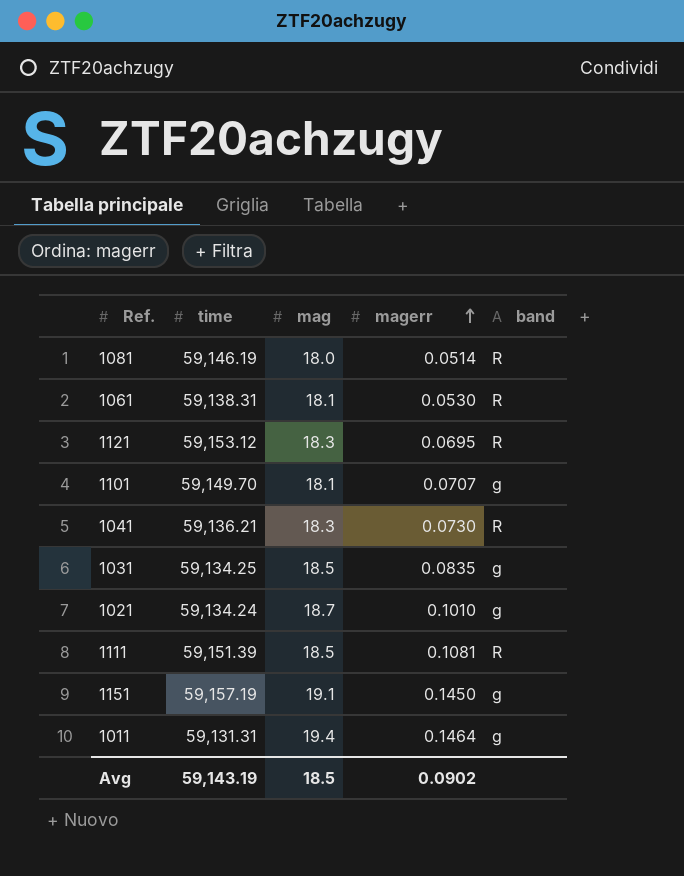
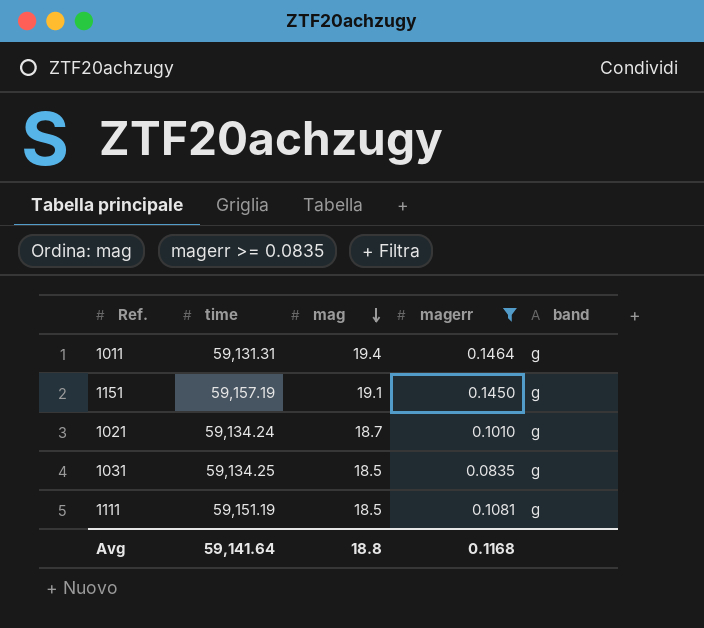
filter: none -> magerr >= 0.0835
row order: magerr ascending -> mag descending
1111 | time: 59,151.39 -> 59,151.19
1111 | band: R -> g
Avg | time: 59,143.19 -> 59,141.64
Avg | mag: 18.5 -> 18.8
Avg | magerr: 0.0902 -> 0.1168

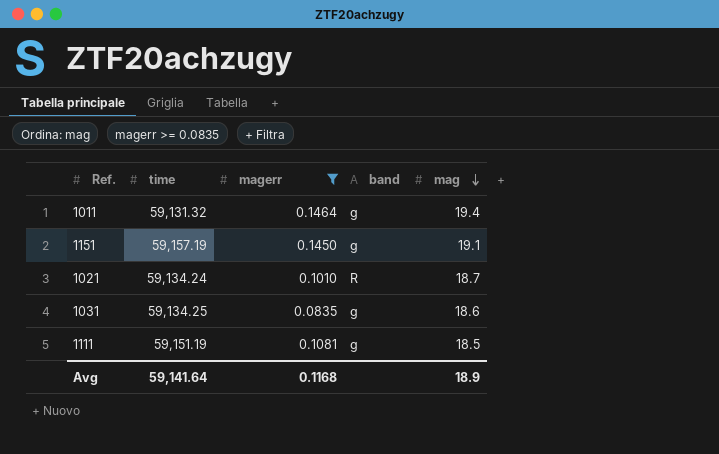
column mag | position: 3 -> 5
1011 | time: 59,131.31 -> 59,131.32
1021 | band: g -> R
1031 | mag: 18.5 -> 18.6
Avg | mag: 18.8 -> 18.9

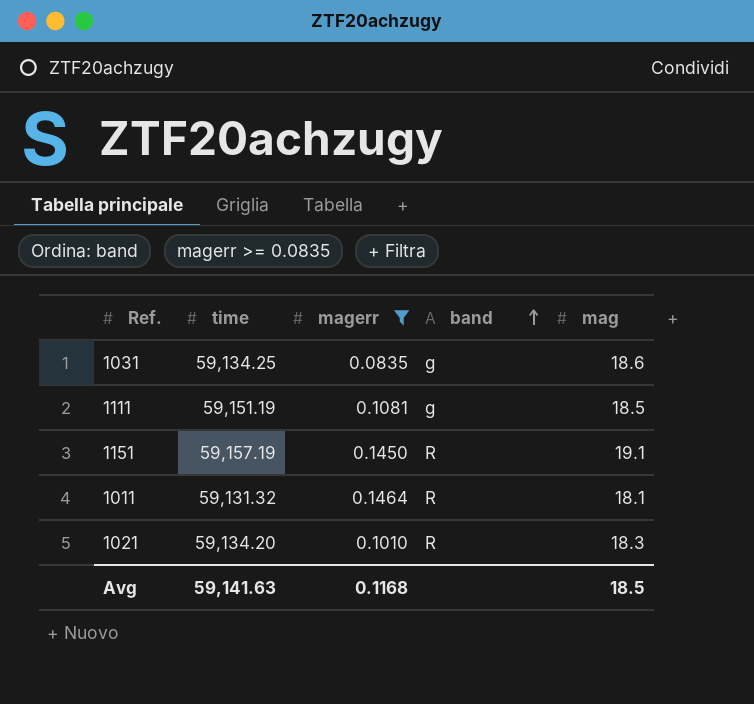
row order: mag descending -> band ascending
1151 | band: g -> R
1011 | band: g -> R
1011 | mag: 19.4 -> 18.1
1021 | time: 59,134.24 -> 59,134.20
1021 | mag: 18.7 -> 18.3
Avg | time: 59,141.64 -> 59,141.63
Avg | mag: 18.9 -> 18.5

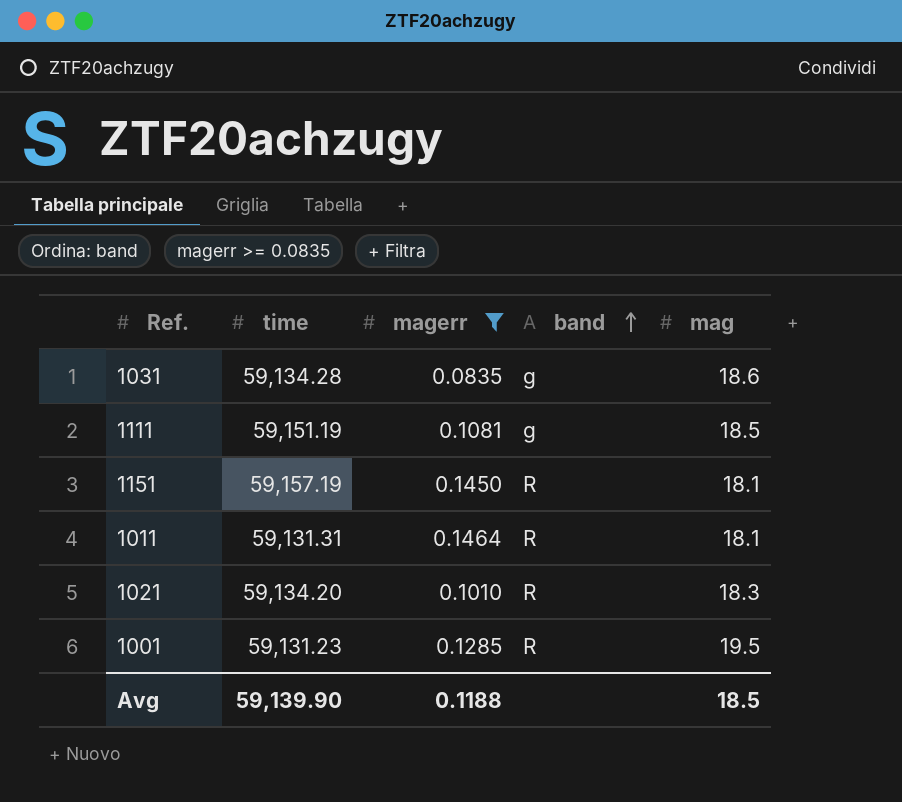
1031 | time: 59,134.25 -> 59,134.28
1151 | mag: 19.1 -> 18.1
1011 | time: 59,131.32 -> 59,131.31
row 1001: none -> 59,131.23 | 0.1285 | R | 19.5
Avg | time: 59,141.63 -> 59,139.90
Avg | magerr: 0.1168 -> 0.1188

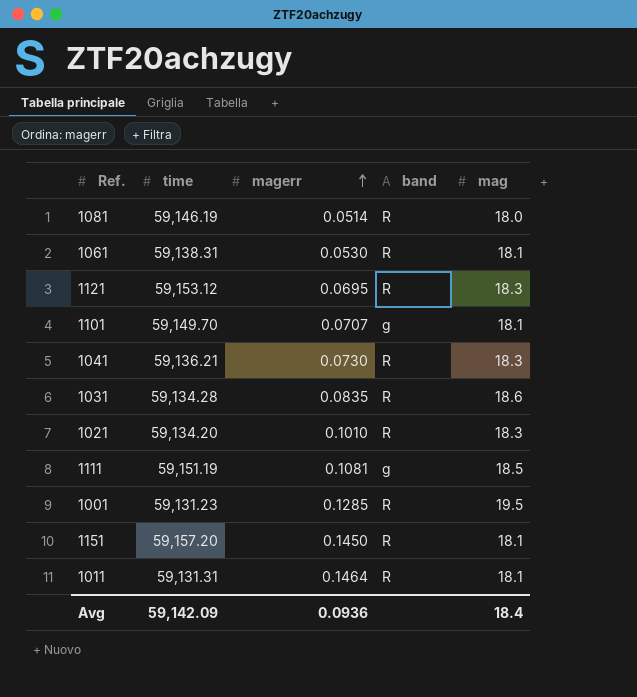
filter: magerr >= 0.0835 -> none
row order: band ascending -> magerr ascending
1031 | band: g -> R
1151 | time: 59,157.19 -> 59,157.20
Avg | time: 59,139.90 -> 59,142.09
Avg | magerr: 0.1188 -> 0.0936
Avg | mag: 18.5 -> 18.4

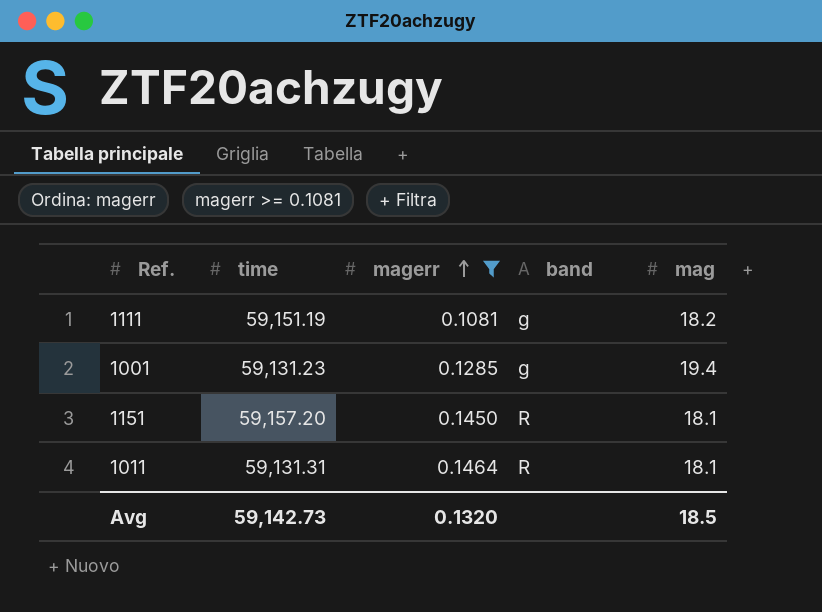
filter: none -> magerr >= 0.1081
1111 | mag: 18.5 -> 18.2
1001 | band: R -> g
1001 | mag: 19.5 -> 19.4
Avg | time: 59,142.09 -> 59,142.73
Avg | magerr: 0.0936 -> 0.1320
Avg | mag: 18.4 -> 18.5

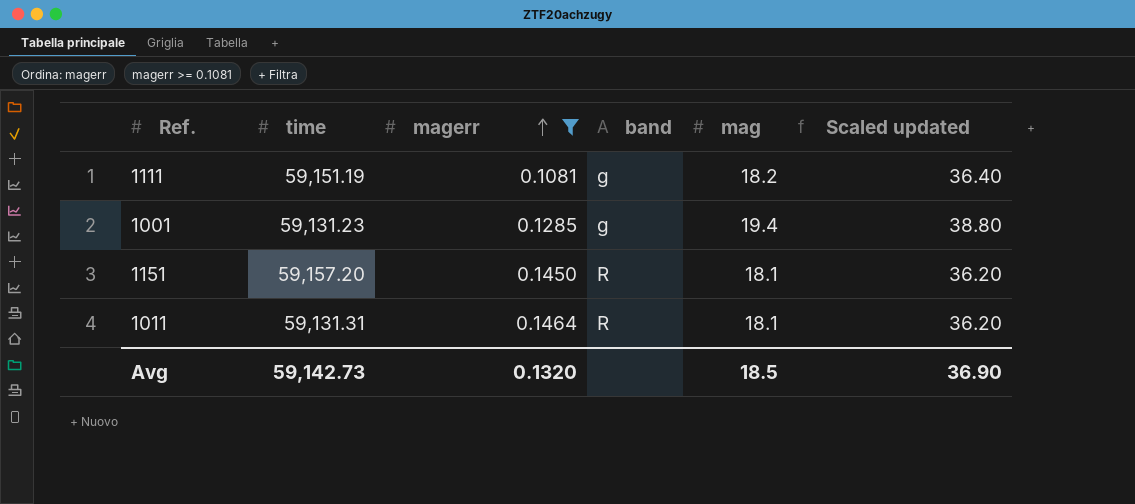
column Scaled updated | formula: none -> [mag] * 2

